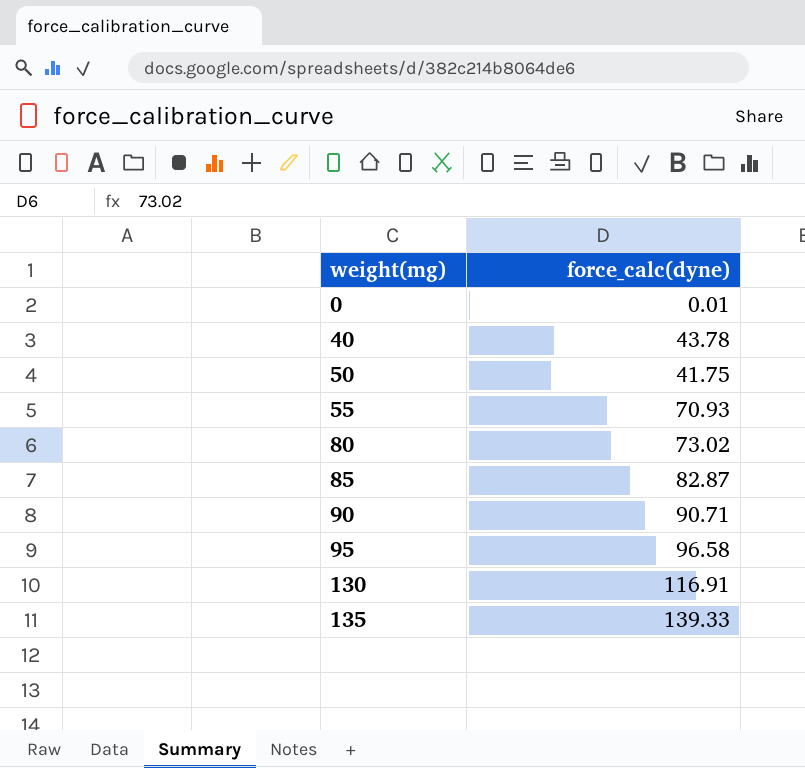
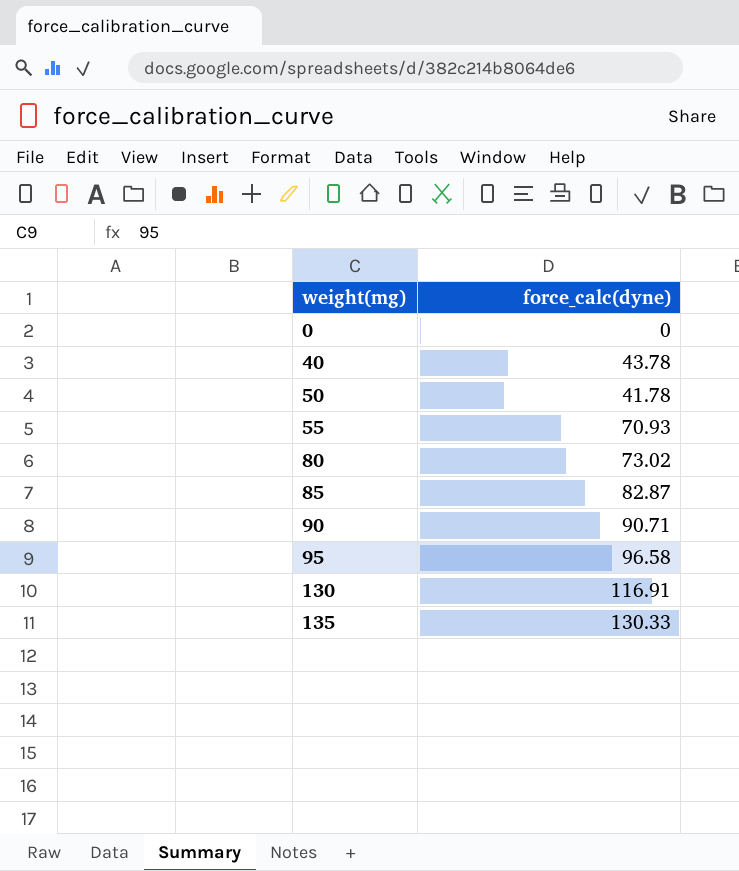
0 | force_calc(dyne): 0.01 -> 0
50 | force_calc(dyne): 41.75 -> 41.78
135 | force_calc(dyne): 139.33 -> 130.33

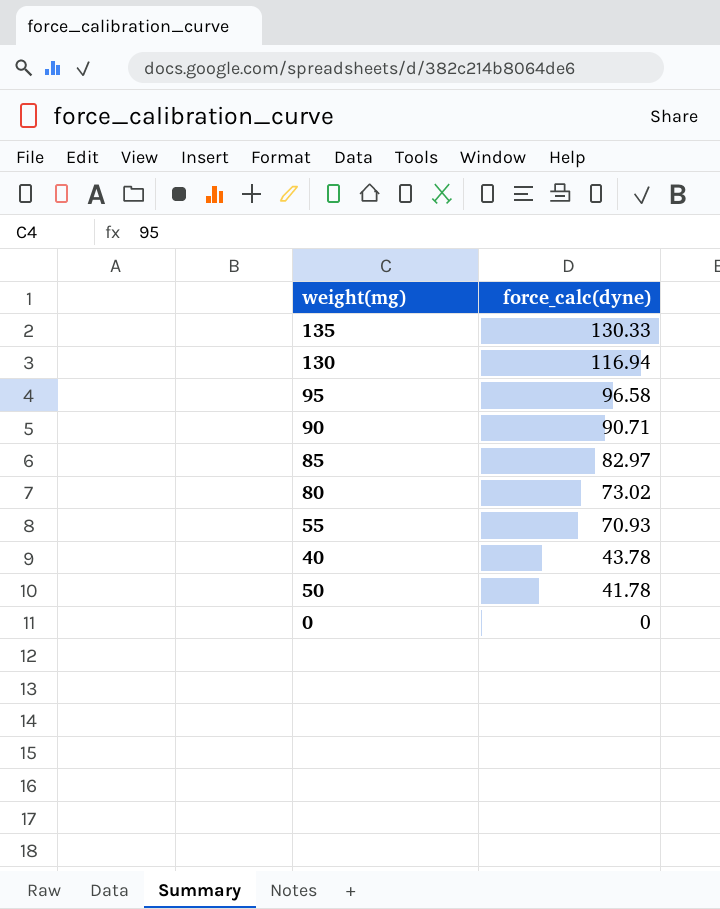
row order: weight(mg) ascending -> force_calc(dyne) descending
130 | force_calc(dyne): 116.91 -> 116.94
85 | force_calc(dyne): 82.87 -> 82.97

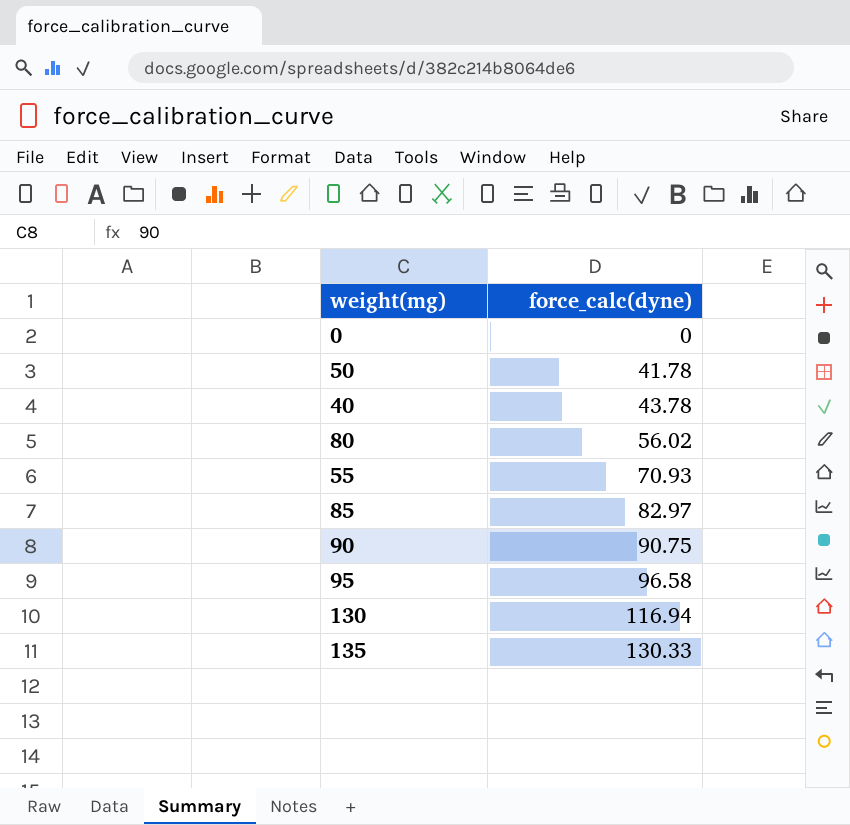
row order: force_calc(dyne) descending -> force_calc(dyne) ascending
80 | force_calc(dyne): 73.02 -> 56.02
90 | force_calc(dyne): 90.71 -> 90.75

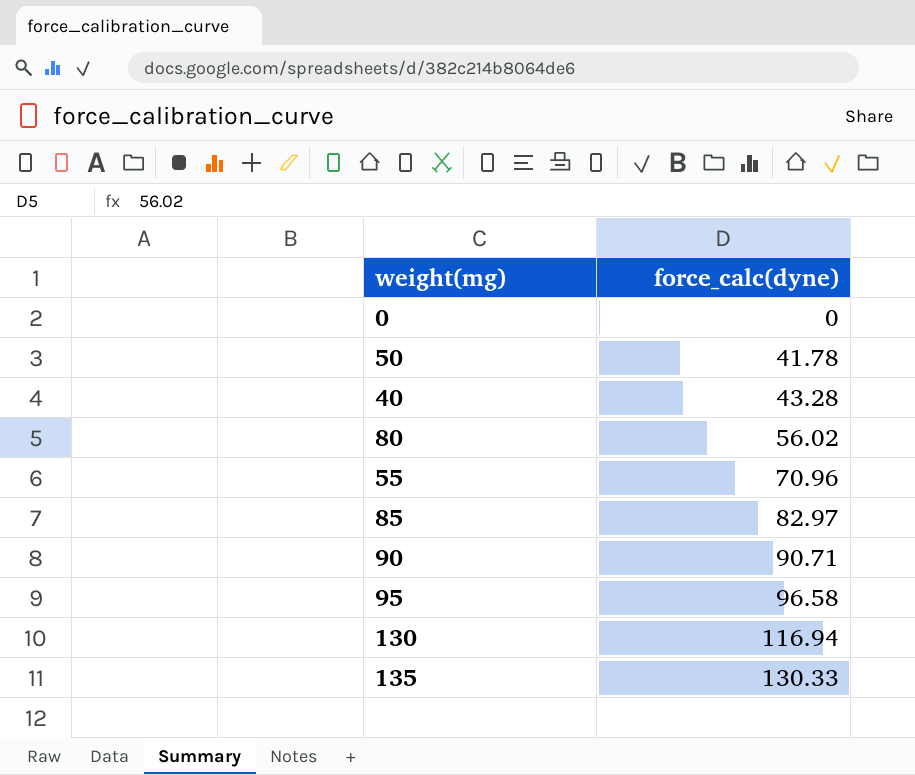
40 | force_calc(dyne): 43.78 -> 43.28
55 | force_calc(dyne): 70.93 -> 70.96
90 | force_calc(dyne): 90.75 -> 90.71

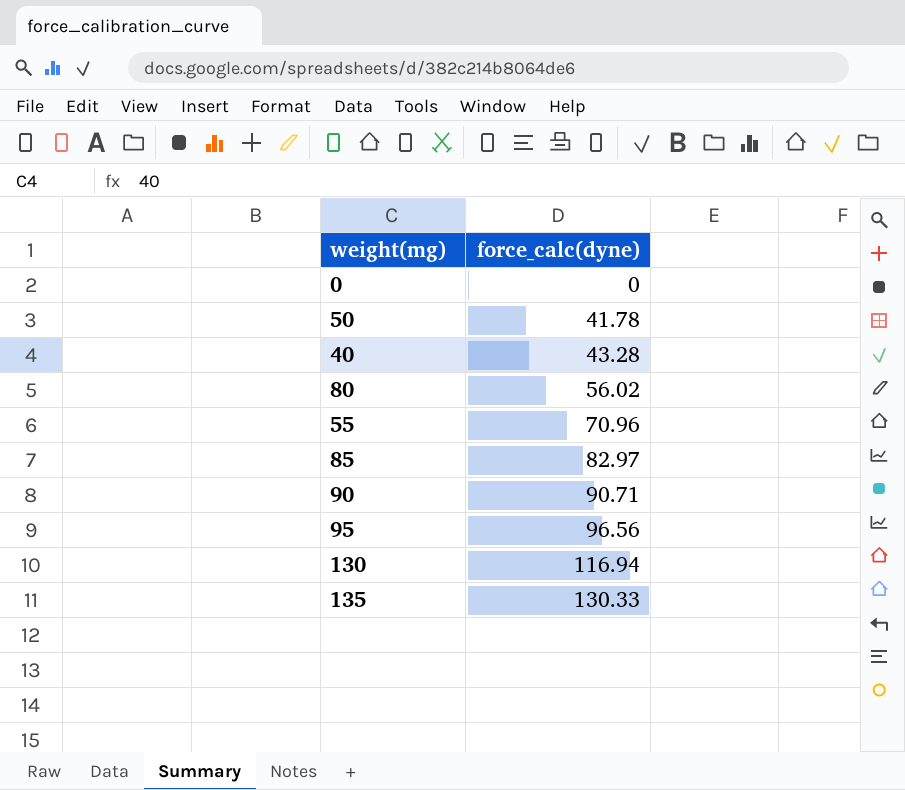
95 | force_calc(dyne): 96.58 -> 96.56

